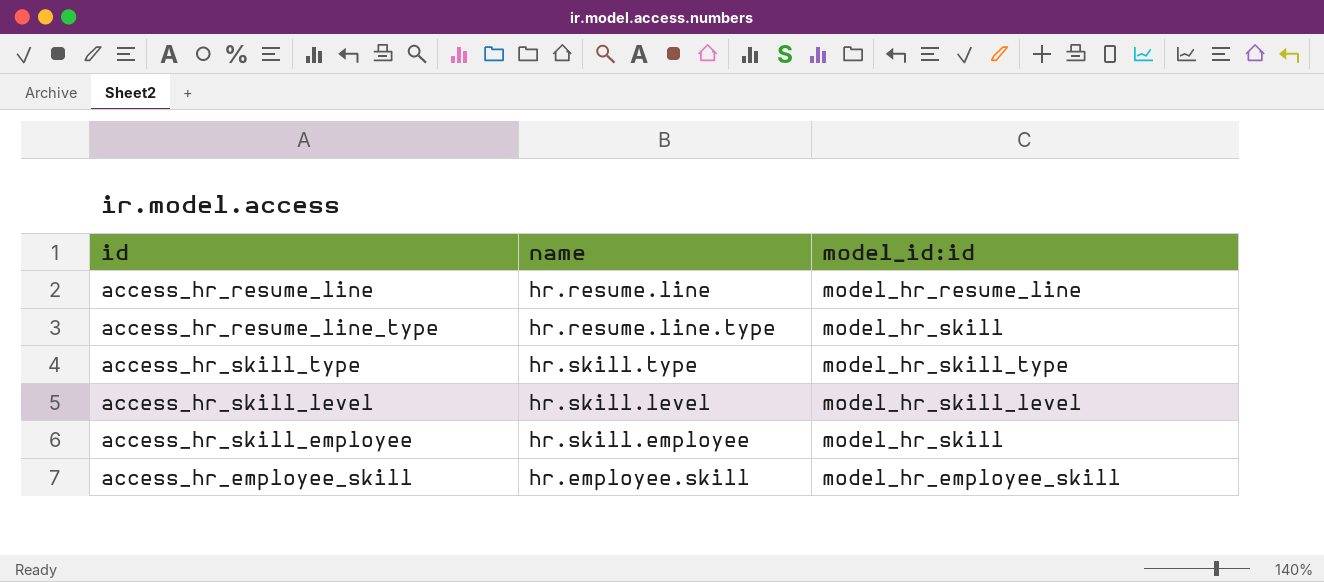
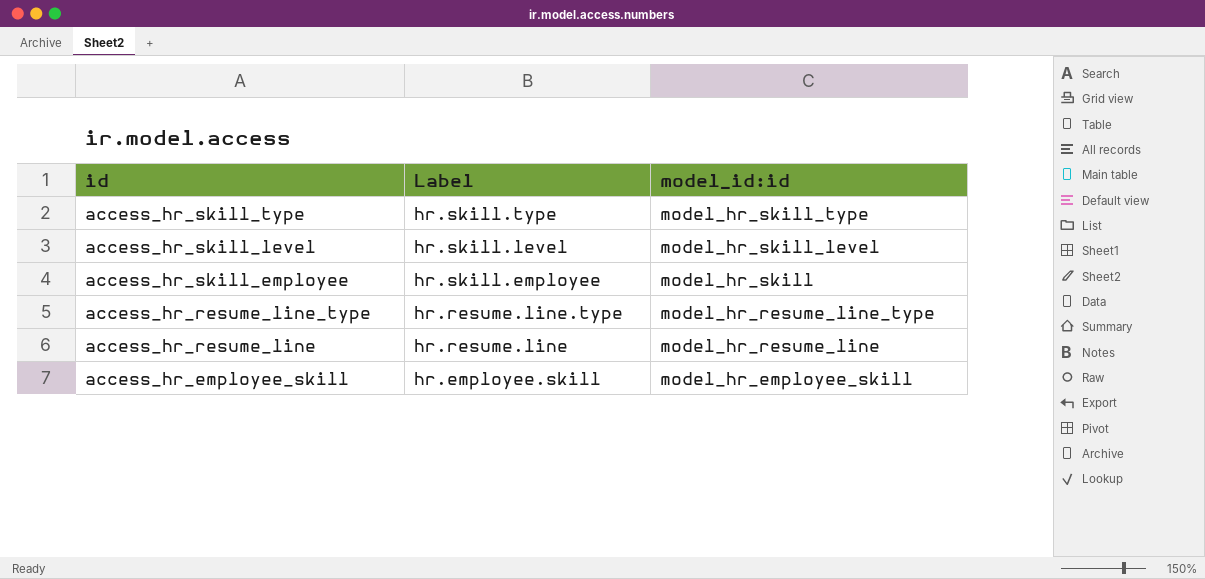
row order: none -> id descending
column name: name -> Label
access_hr_resume_line_type | model_id:id: model_hr_skill -> model_hr_resume_line_type

